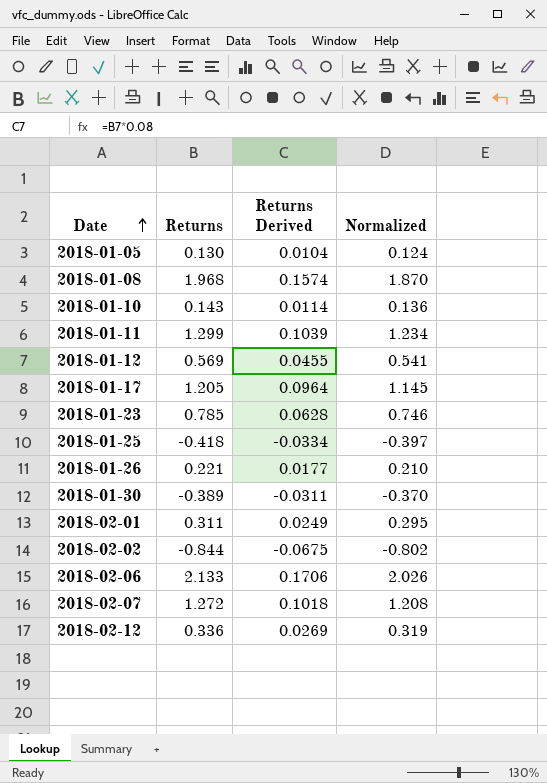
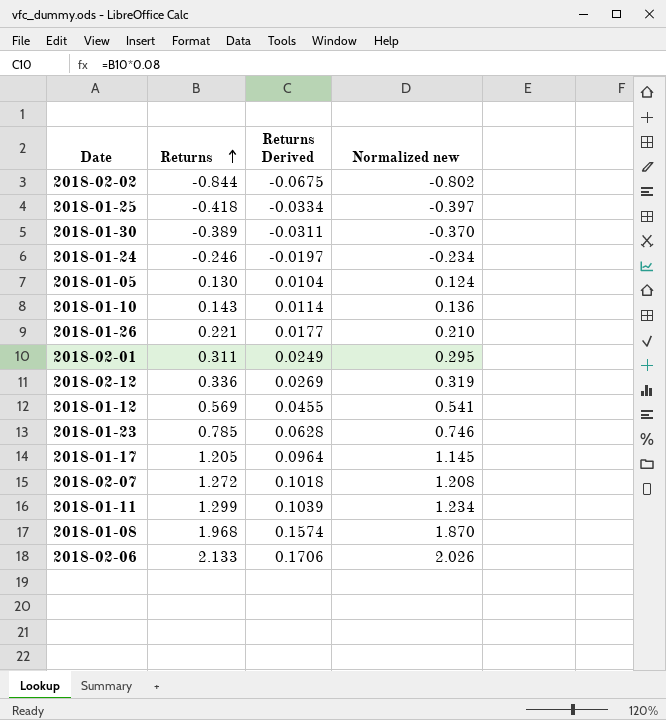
row order: Date ascending -> Returns ascending
column name: Normalized -> Normalized new
row 2018-01-24: none -> -0.246 | -0.0197 | -0.234

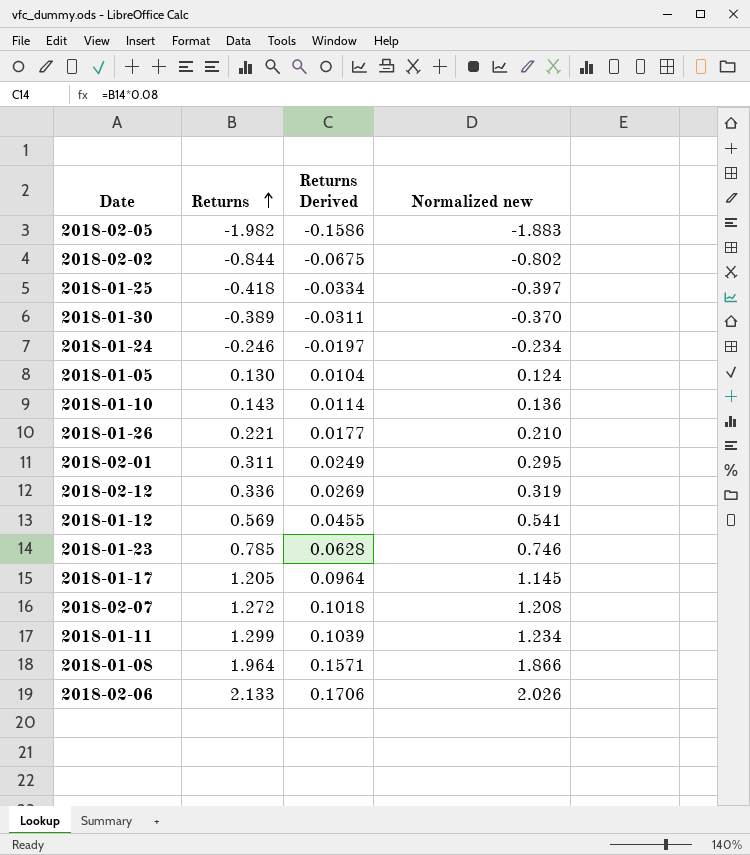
row 2018-02-05: none -> -1.982 | -0.1586 | -1.883
2018-01-08 | Returns: 1.968 -> 1.964
2018-01-08 | Returns Derived: 0.1574 -> 0.1571
2018-01-08 | Normalized new: 1.870 -> 1.866

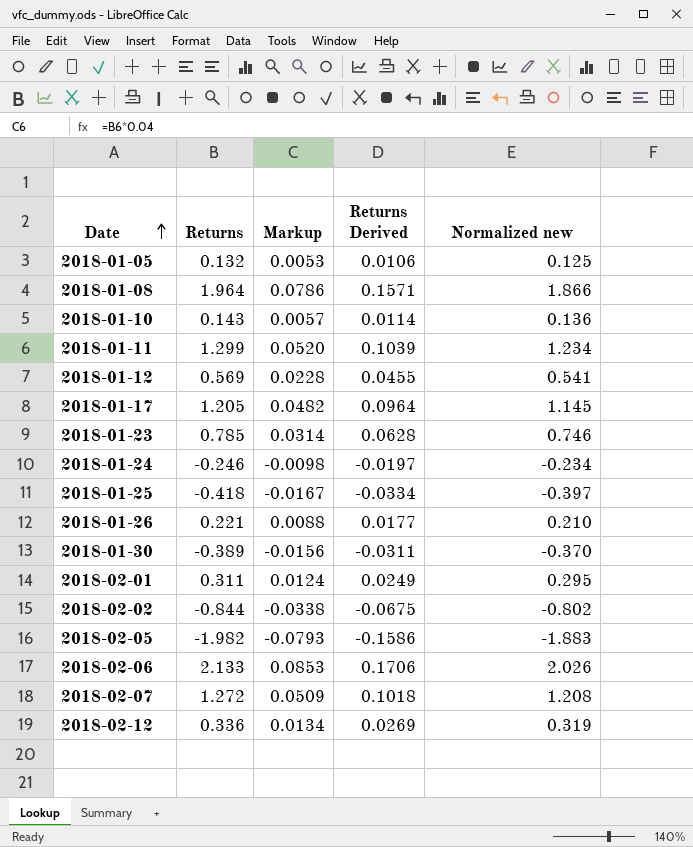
row order: Returns ascending -> Date ascending
column Markup | formula: none -> [Returns] * 0.04
2018-01-05 | Returns: 0.130 -> 0.132
2018-01-05 | Returns Derived: 0.0104 -> 0.0106
2018-01-05 | Normalized new: 0.124 -> 0.125

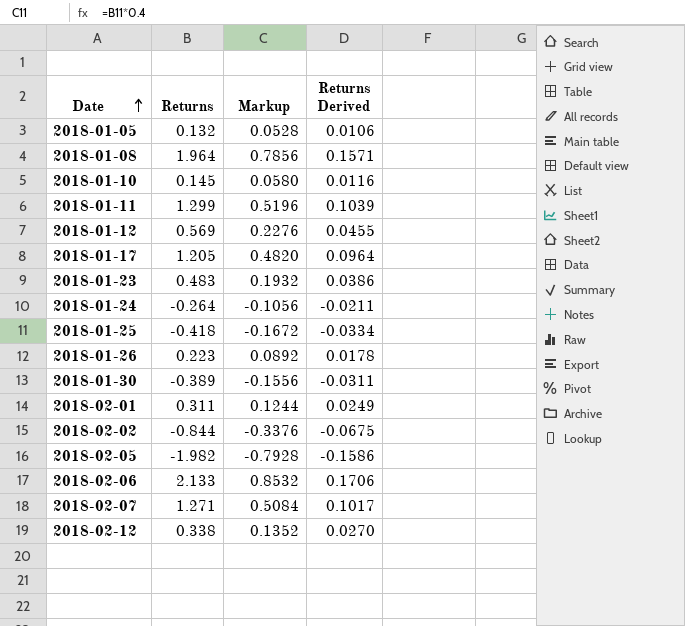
column Normalized new | formula: [Returns] * 0.95 -> none
column Markup | formula: [Returns] * 0.04 -> [Returns] * 0.4
2018-01-10 | Returns: 0.143 -> 0.145
2018-01-10 | Returns Derived: 0.0114 -> 0.0116
2018-01-23 | Returns: 0.785 -> 0.483
2018-01-23 | Returns Derived: 0.0628 -> 0.0386
2018-01-24 | Returns: -0.246 -> -0.264
2018-01-24 | Returns Derived: -0.0197 -> -0.0211
2018-01-26 | Returns: 0.221 -> 0.223
2018-01-26 | Returns Derived: 0.0177 -> 0.0178
2018-02-07 | Returns: 1.272 -> 1.271
2018-02-07 | Returns Derived: 0.1018 -> 0.1017
2018-02-12 | Returns: 0.336 -> 0.338
2018-02-12 | Returns Derived: 0.0269 -> 0.0270

